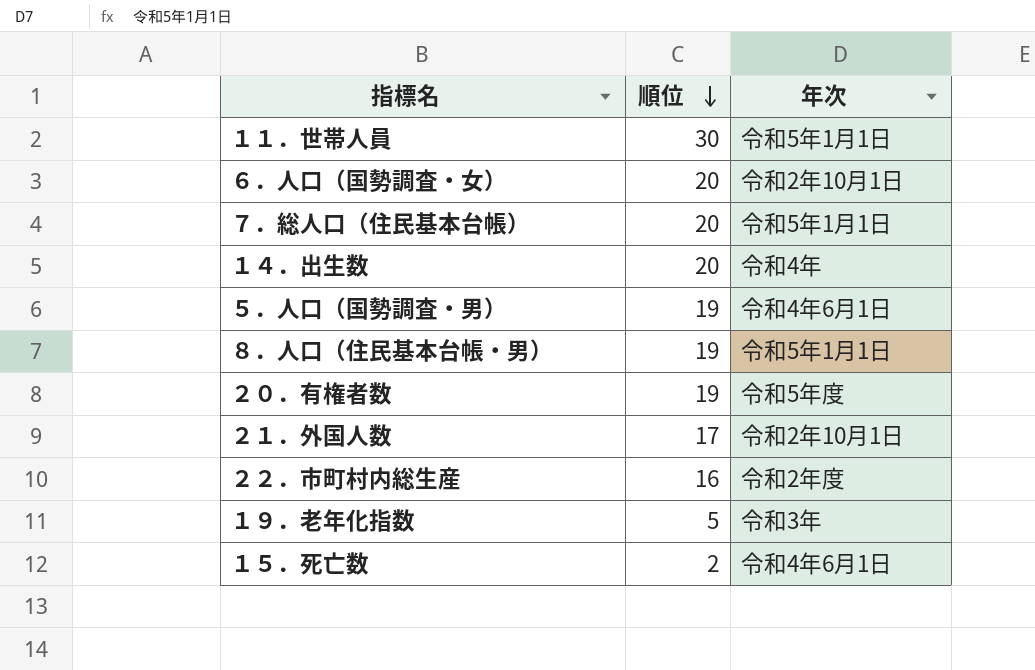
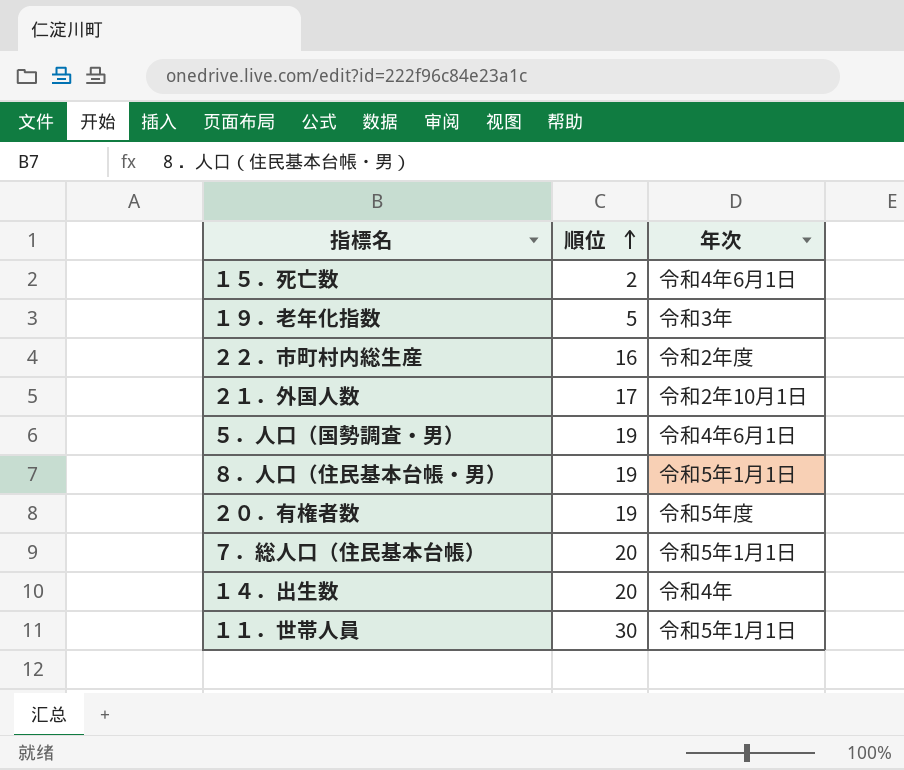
row order: 順位 descending -> 順位 ascending
row ６．人口（国勢調査・女）: 20 | 令和2年10月1日 -> none

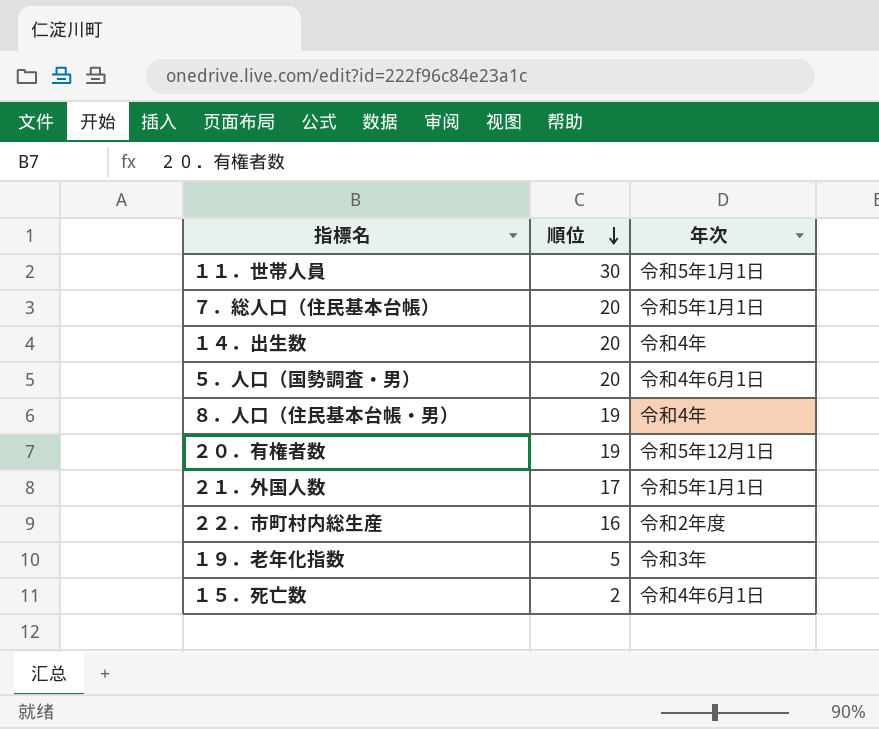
row order: 順位 ascending -> 順位 descending
５．人口（国勢調査・男） | 順位: 19 -> 20
８．人口（住民基本台帳・男） | 年次: 令和5年1月1日 -> 令和4年
２０．有権者数 | 年次: 令和5年度 -> 令和5年12月1日
２１．外国人数 | 年次: 令和2年10月1日 -> 令和5年1月1日

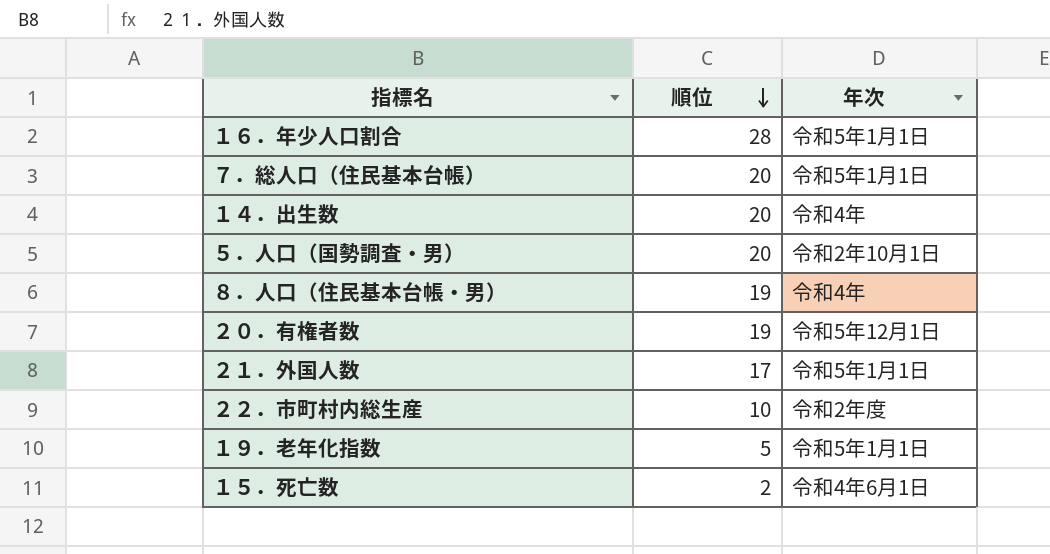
row １１．世帯人員: 30 | 令和5年1月1日 -> none
row １６．年少人口割合: none -> 28 | 令和5年1月1日
５．人口（国勢調査・男） | 年次: 令和4年6月1日 -> 令和2年10月1日
２２．市町村内総生産 | 順位: 16 -> 10
１９．老年化指数 | 年次: 令和3年 -> 令和5年1月1日

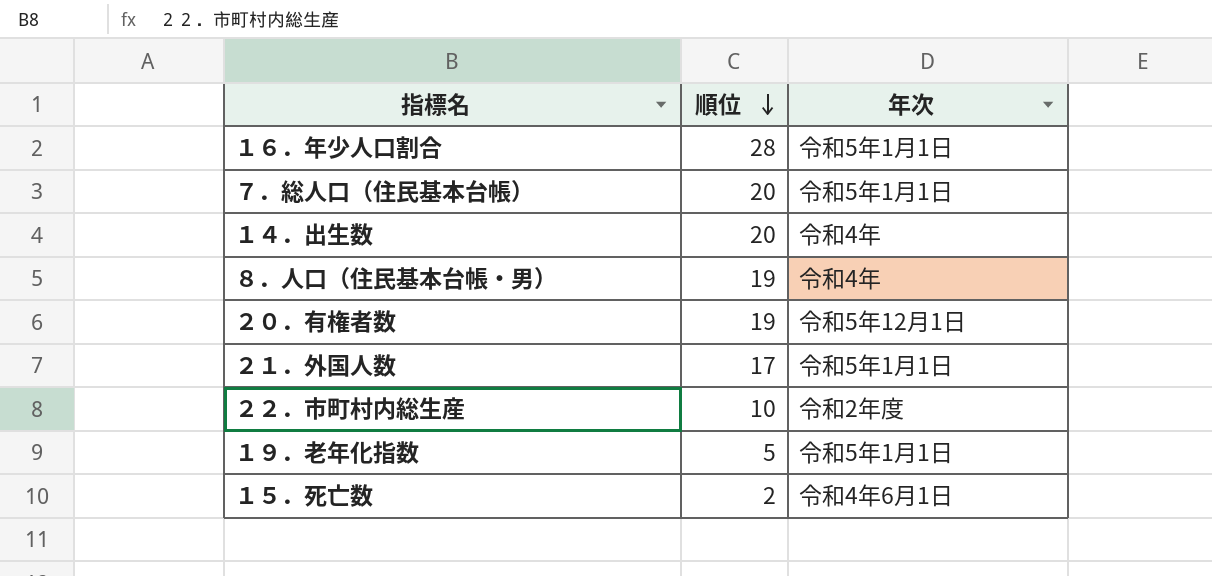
row ５．人口（国勢調査・男）: 20 | 令和2年10月1日 -> none

